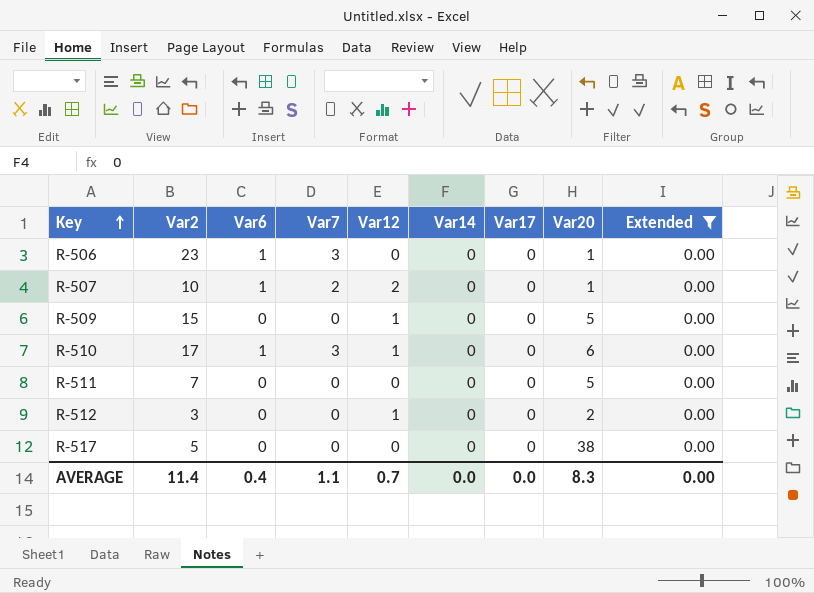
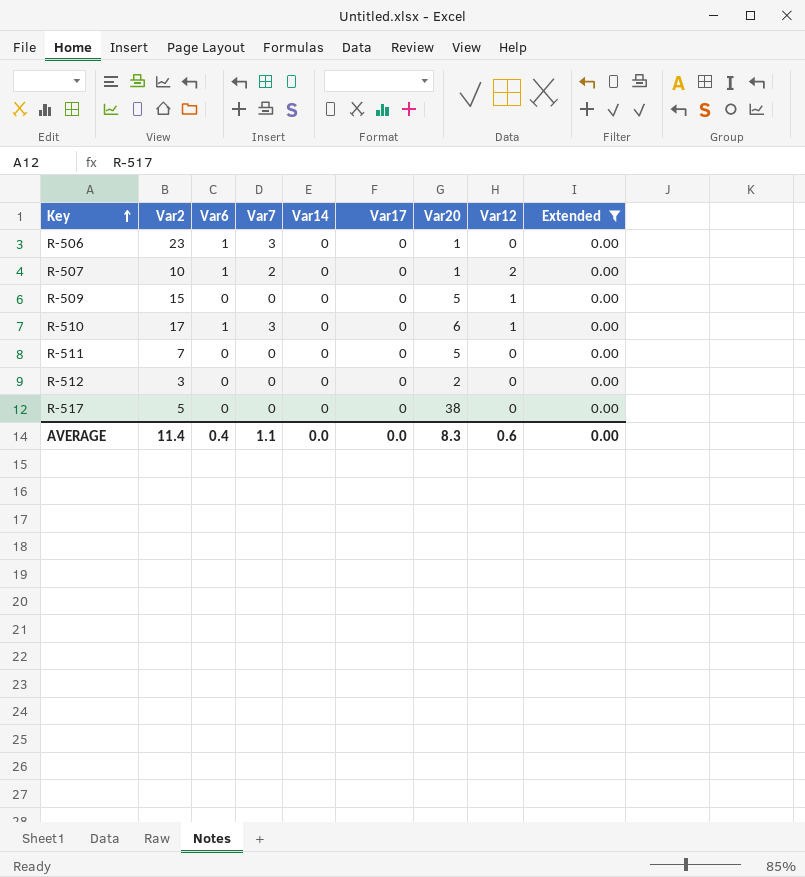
column Var12 | position: 5 -> 8
R-512 | Var12: 1 -> 0
AVERAGE | Var12: 0.7 -> 0.6

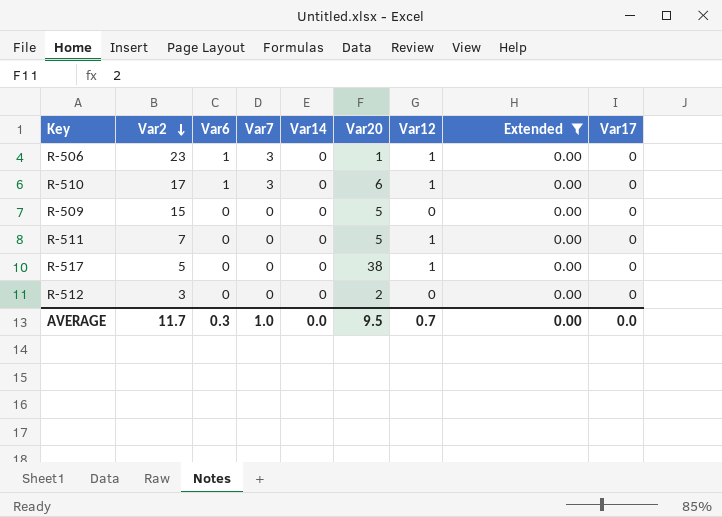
row order: Key ascending -> Var2 descending
column Var17 | position: 6 -> 9
row R-507: 10 | 1 | 2 | 0 | 0 | 1 | 2 | 0.00 -> none
R-506 | Var12: 0 -> 1
R-509 | Var12: 1 -> 0
R-511 | Var12: 0 -> 1
R-517 | Var12: 0 -> 1
AVERAGE | Var2: 11.4 -> 11.7
AVERAGE | Var6: 0.4 -> 0.3
AVERAGE | Var7: 1.1 -> 1.0
AVERAGE | Var20: 8.3 -> 9.5
AVERAGE | Var12: 0.6 -> 0.7

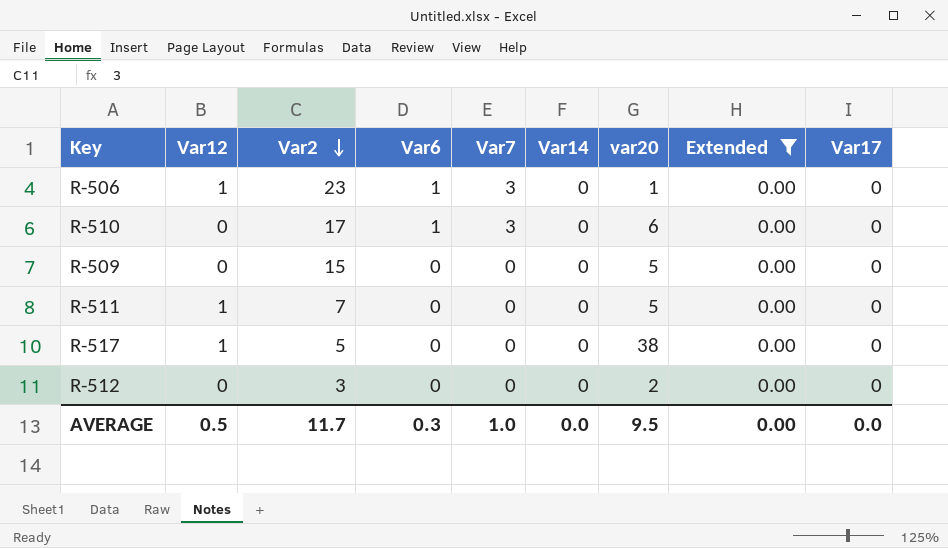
column Var12 | position: 7 -> 2
column name: Var20 -> var20
R-510 | Var12: 1 -> 0
AVERAGE | Var12: 0.7 -> 0.5

